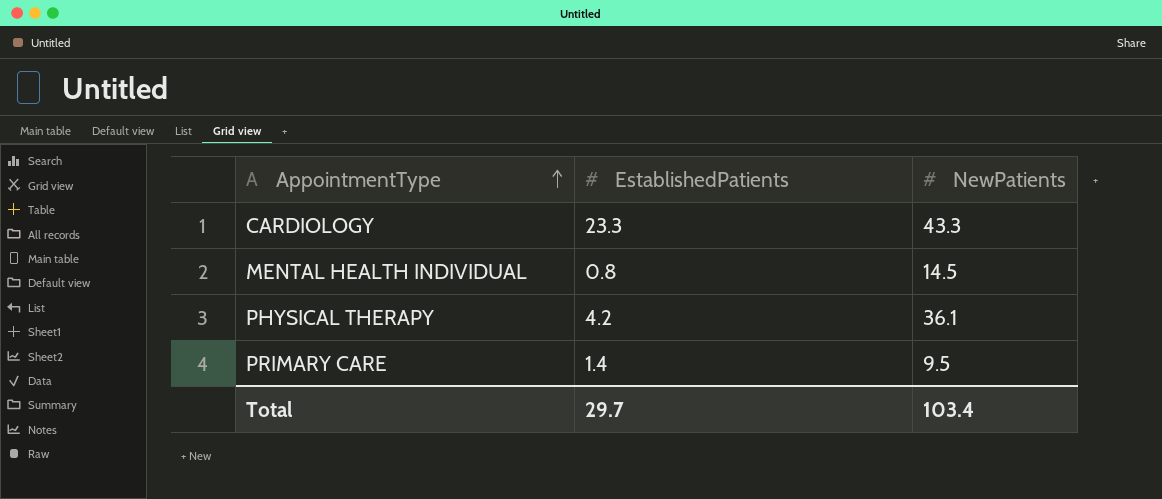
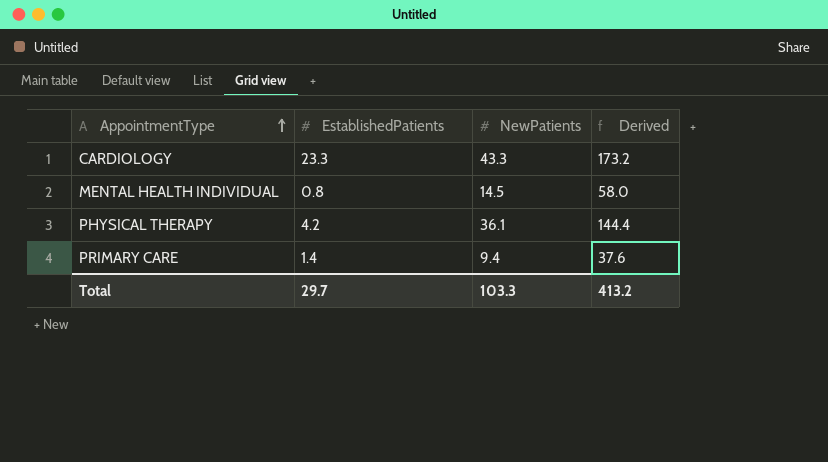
column Derived | formula: none -> [NewPatients] * 4
PRIMARY CARE | NewPatients: 9.5 -> 9.4
Total | NewPatients: 103.4 -> 103.3

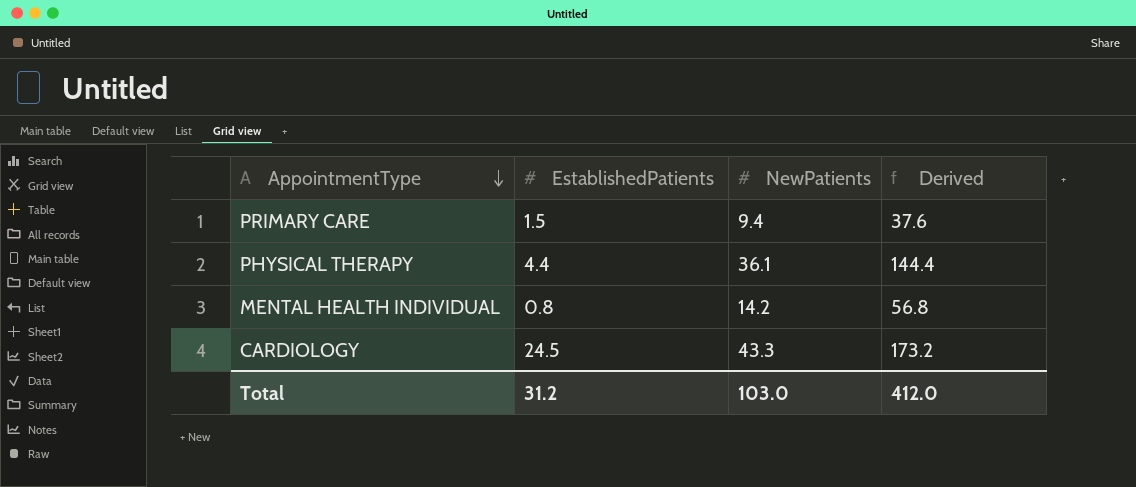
row order: AppointmentType ascending -> AppointmentType descending
PRIMARY CARE | EstablishedPatients: 1.4 -> 1.5
PHYSICAL THERAPY | EstablishedPatients: 4.2 -> 4.4
MENTAL HEALTH INDIVIDUAL | NewPatients: 14.5 -> 14.2
MENTAL HEALTH INDIVIDUAL | Derived: 58.0 -> 56.8
CARDIOLOGY | EstablishedPatients: 23.3 -> 24.5
Total | EstablishedPatients: 29.7 -> 31.2
Total | NewPatients: 103.3 -> 103.0
Total | Derived: 413.2 -> 412.0

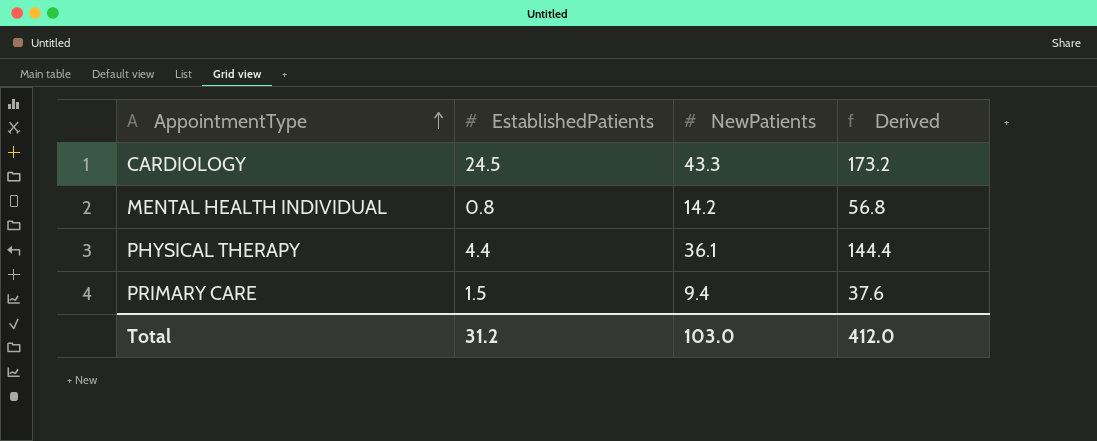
row order: AppointmentType descending -> AppointmentType ascending

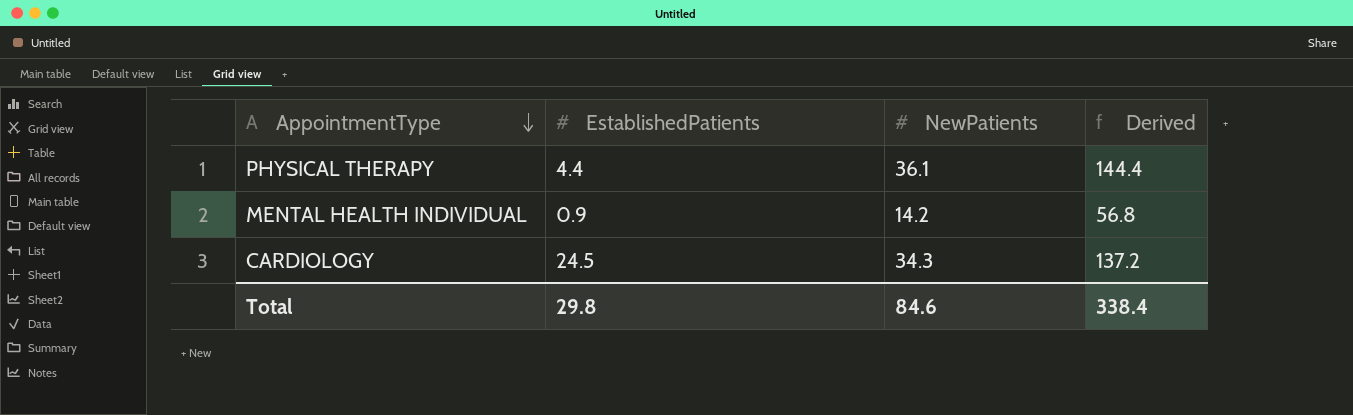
row order: AppointmentType ascending -> AppointmentType descending
row PRIMARY CARE: 1.5 | 9.4 | 37.6 -> none
MENTAL HEALTH INDIVIDUAL | EstablishedPatients: 0.8 -> 0.9
CARDIOLOGY | NewPatients: 43.3 -> 34.3
CARDIOLOGY | Derived: 173.2 -> 137.2
Total | EstablishedPatients: 31.2 -> 29.8
Total | NewPatients: 103.0 -> 84.6
Total | Derived: 412.0 -> 338.4

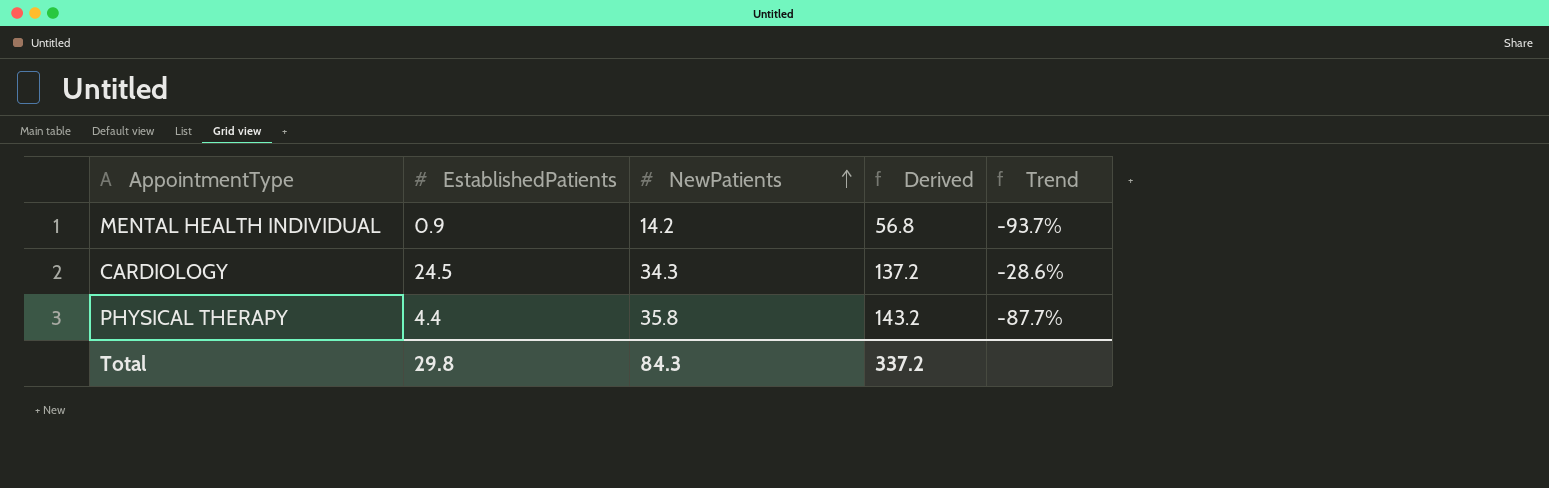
row order: AppointmentType descending -> NewPatients ascending
column Trend | formula: none -> ([EstablishedPatients] - [NewPatients]) / [NewPatients]
PHYSICAL THERAPY | NewPatients: 36.1 -> 35.8
PHYSICAL THERAPY | Derived: 144.4 -> 143.2
Total | NewPatients: 84.6 -> 84.3
Total | Derived: 338.4 -> 337.2

